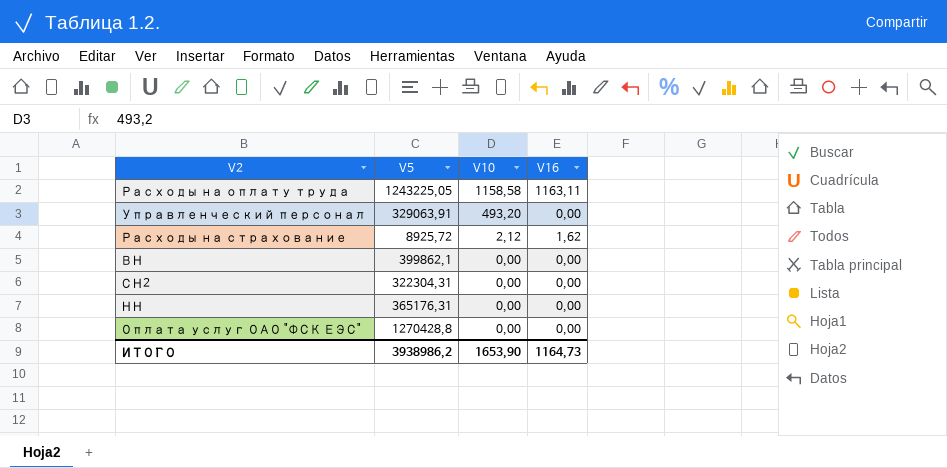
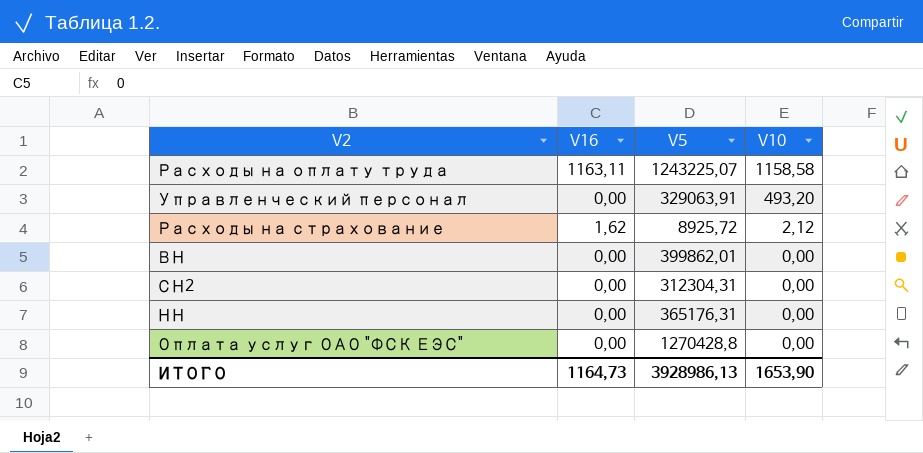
column V16 | position: 4 -> 2
Расходы на оплату труда | V5: 1243225,05 -> 1243225,07
ВН | V5: 399862,1 -> 399862,01
СН2 | V5: 322304,31 -> 312304,31
ИТОГО | V5: 3938986,2 -> 3928986,13

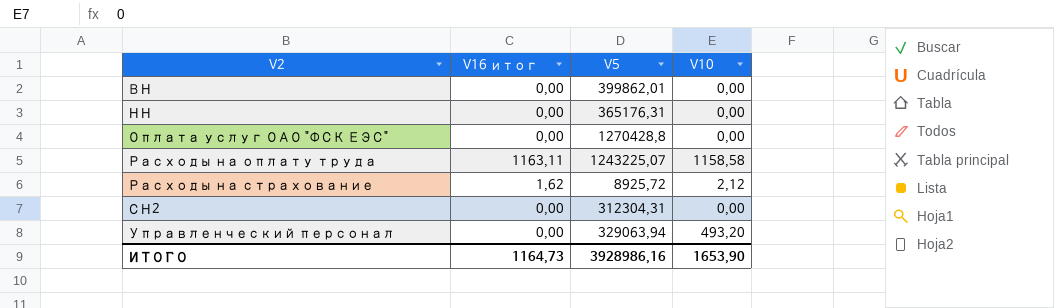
row order: V10 descending -> V2 ascending
column name: V16 -> V16 итог
Управленческий персонал | V5: 329063,91 -> 329063,94
ИТОГО | V5: 3928986,13 -> 3928986,16

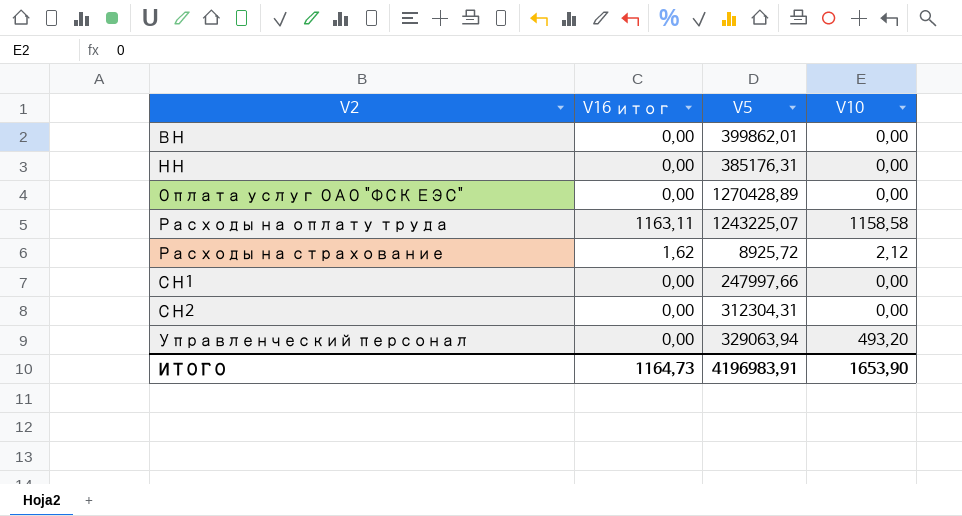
НН | V5: 365176,31 -> 385176,31
Оплата услуг ОАО "ФСК ЕЭС" | V5: 1270428,8 -> 1270428,89
row СН1: none -> 0,00 | 247997,66 | 0,00
ИТОГО | V5: 3928986,16 -> 4196983,91

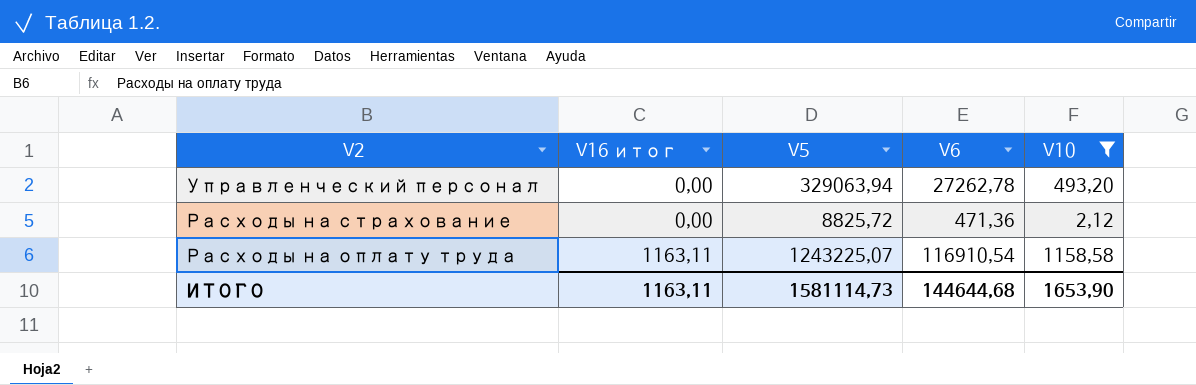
filter: none -> V10 != 0,00
row order: V2 ascending -> V2 descending
column V6 | position: none -> 4
Расходы на страхование | V16 итог: 1,62 -> 0,00
Расходы на страхование | V5: 8925,72 -> 8825,72
ИТОГО | V16 итог: 1164,73 -> 1163,11
ИТОГО | V5: 4196983,91 -> 1581114,73

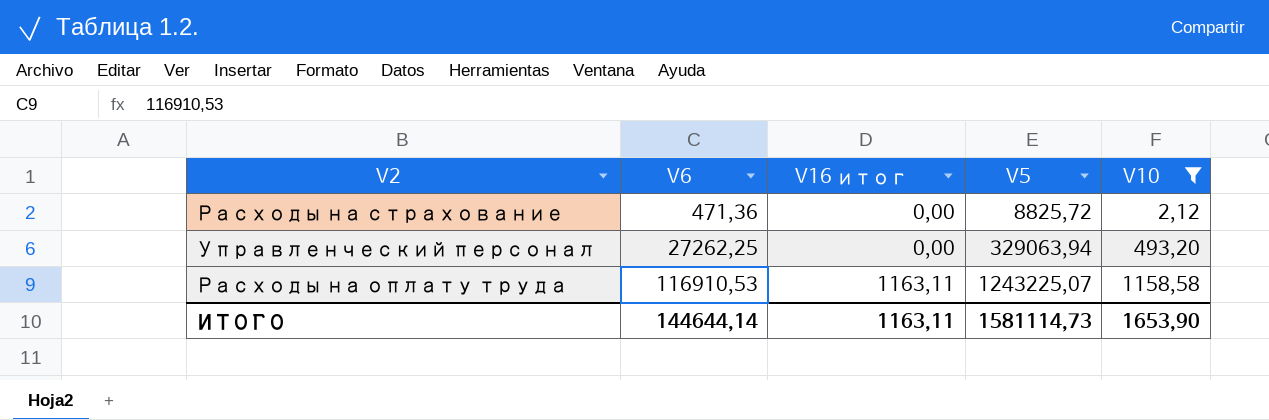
row order: V2 descending -> V6 ascending
column V6 | position: 4 -> 2
Управленческий персонал | V6: 27262,78 -> 27262,25
Расходы на оплату труда | V6: 116910,54 -> 116910,53
ИТОГО | V6: 144644,68 -> 144644,14

